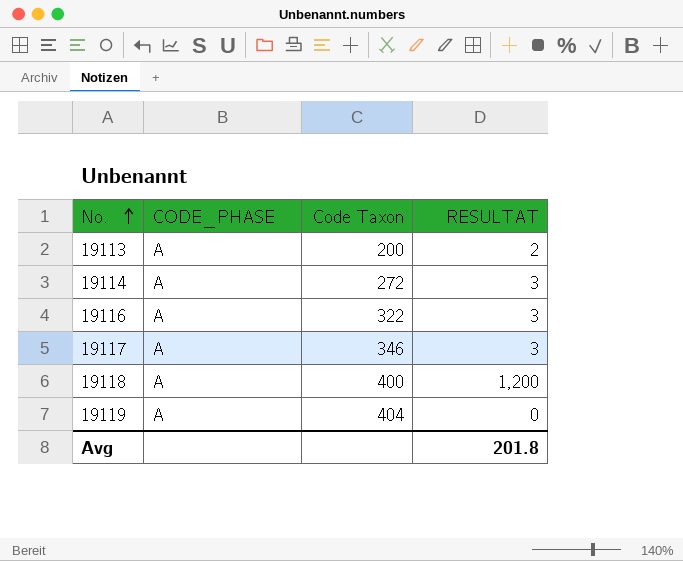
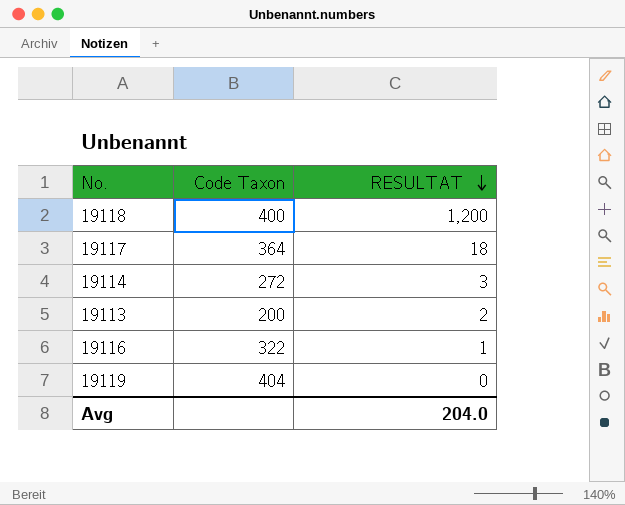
row order: No. ascending -> RESULTAT descending
column CODE_PHASE | position: 2 -> none
19117 | Code Taxon: 346 -> 364
19117 | RESULTAT: 3 -> 18
19116 | RESULTAT: 3 -> 1
Avg | RESULTAT: 201.8 -> 204.0

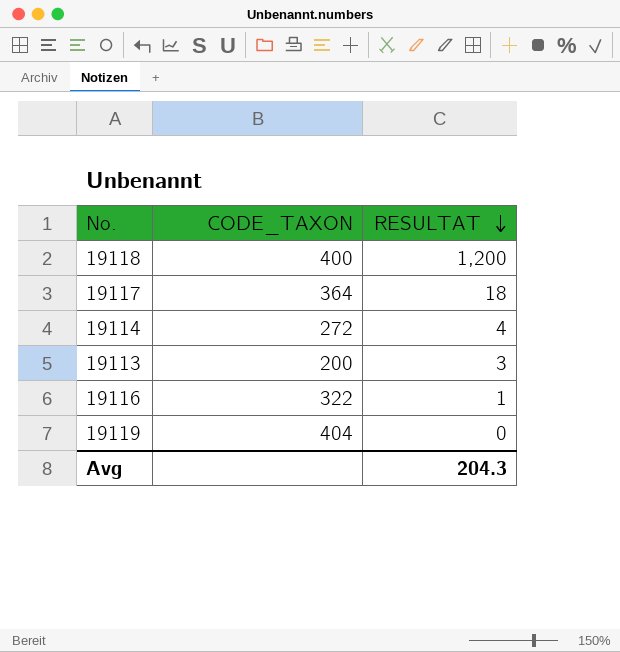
column name: Code Taxon -> CODE_TAXON
19114 | RESULTAT: 3 -> 4
19113 | RESULTAT: 2 -> 3
Avg | RESULTAT: 204.0 -> 204.3

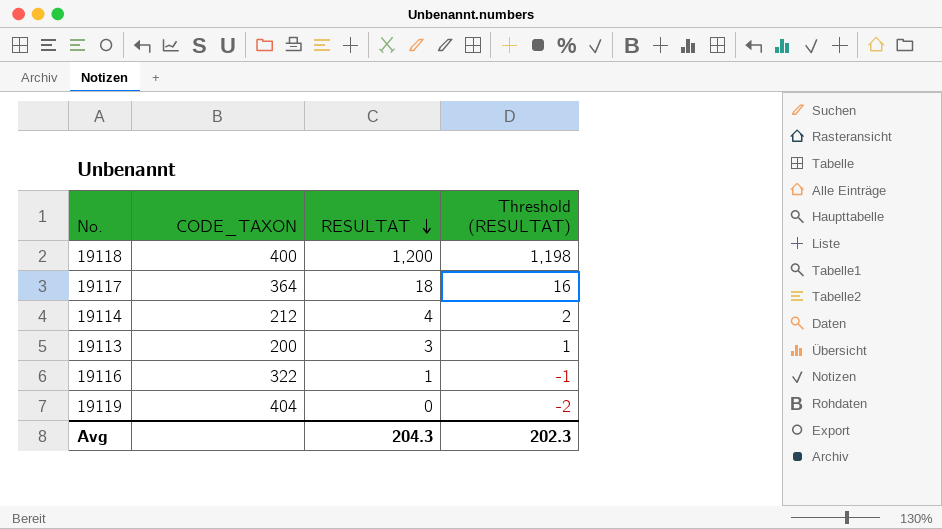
column Threshold (RESULTAT) | formula: none -> [RESULTAT] - 2
19114 | CODE_TAXON: 272 -> 212

